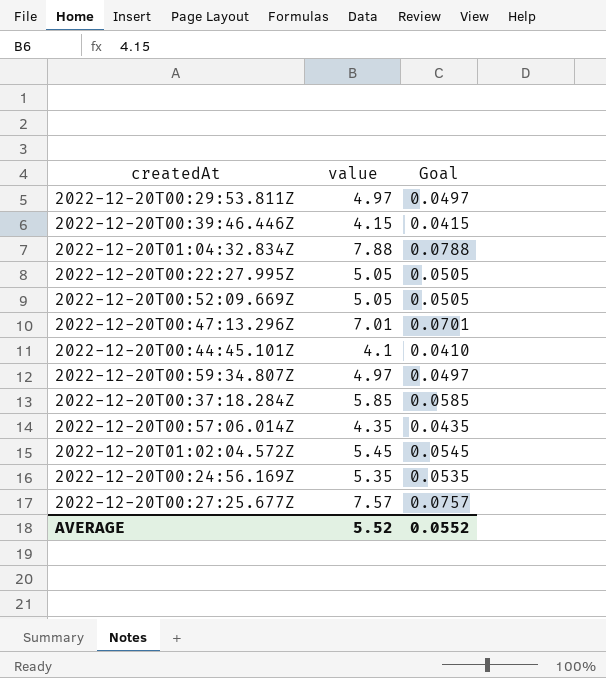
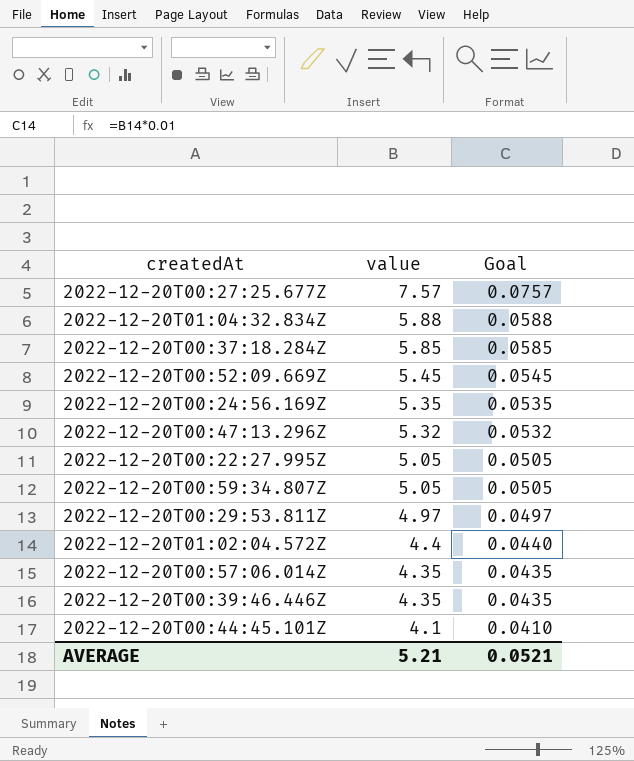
row order: none -> value descending
2022-12-20T01:04:32.834Z | value: 7.88 -> 5.88
2022-12-20T01:04:32.834Z | Goal: 0.0788 -> 0.0588
2022-12-20T00:52:09.669Z | value: 5.05 -> 5.45
2022-12-20T00:52:09.669Z | Goal: 0.0505 -> 0.0545
2022-12-20T00:47:13.296Z | value: 7.01 -> 5.32
2022-12-20T00:47:13.296Z | Goal: 0.0701 -> 0.0532
2022-12-20T00:59:34.807Z | value: 4.97 -> 5.05
2022-12-20T00:59:34.807Z | Goal: 0.0497 -> 0.0505
2022-12-20T01:02:04.572Z | value: 5.45 -> 4.4
2022-12-20T01:02:04.572Z | Goal: 0.0545 -> 0.0440
2022-12-20T00:39:46.446Z | value: 4.15 -> 4.35
2022-12-20T00:39:46.446Z | Goal: 0.0415 -> 0.0435
AVERAGE | value: 5.52 -> 5.21
AVERAGE | Goal: 0.0552 -> 0.0521

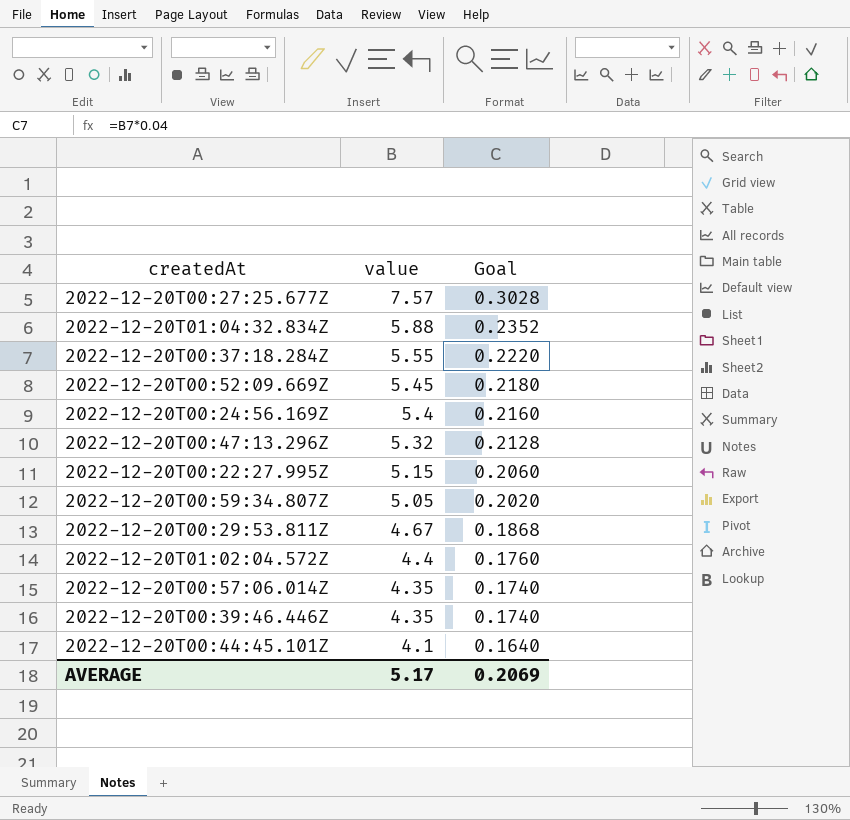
column Goal | formula: [value] * 0.01 -> [value] * 0.04
2022-12-20T00:37:18.284Z | value: 5.85 -> 5.55
2022-12-20T00:24:56.169Z | value: 5.35 -> 5.4
2022-12-20T00:22:27.995Z | value: 5.05 -> 5.15
2022-12-20T00:29:53.811Z | value: 4.97 -> 4.67
AVERAGE | value: 5.21 -> 5.17
AVERAGE | Goal: 0.0521 -> 0.2069

